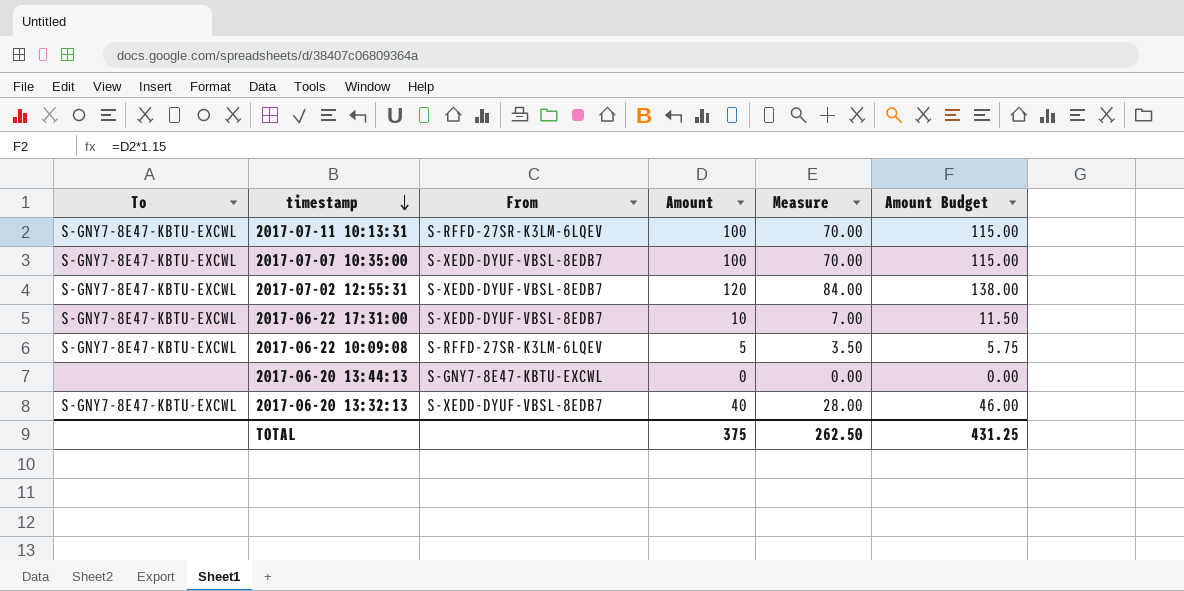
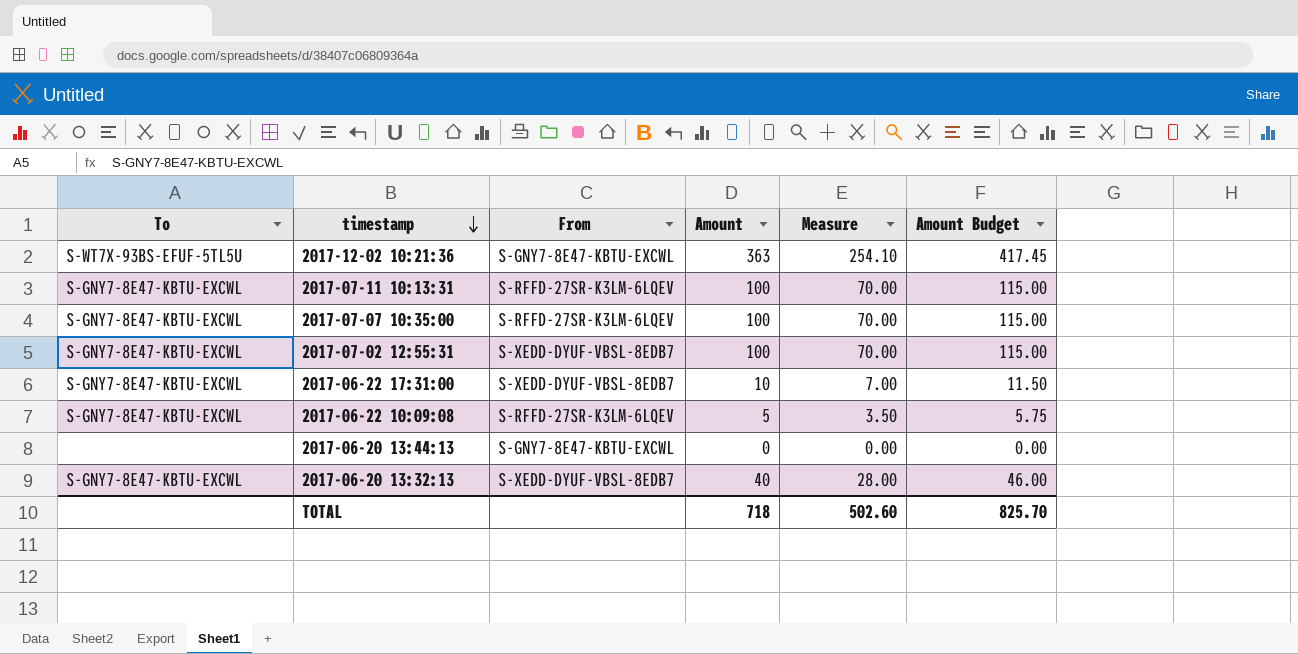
row 2017-12-02 10:21:36: none -> S-WT7X-93BS-EFUF-5TL5U | S-GNY7-8E47-KBTU-EXCWL | 363 | 254.10 | 417.45
2017-07-07 10:35:00 | From: S-XEDD-DYUF-VBSL-8EDB7 -> S-RFFD-27SR-K3LM-6LQEV
2017-07-02 12:55:31 | Amount: 120 -> 100
2017-07-02 12:55:31 | Measure: 84.00 -> 70.00
2017-07-02 12:55:31 | Amount Budget: 138.00 -> 115.00
TOTAL | Amount: 375 -> 718
TOTAL | Measure: 262.50 -> 502.60
TOTAL | Amount Budget: 431.25 -> 825.70

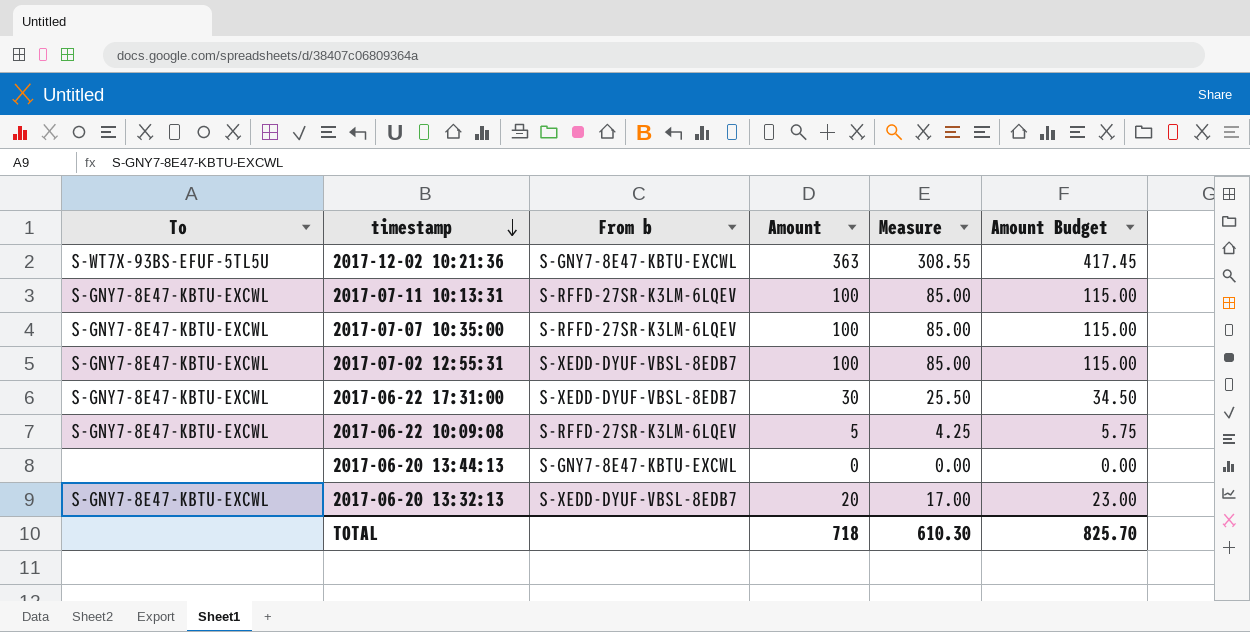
column name: From -> From b
column Measure | formula: [Amount] * 0.7 -> [Amount] * 0.85
2017-06-22 17:31:00 | Amount: 10 -> 30
2017-06-22 17:31:00 | Amount Budget: 11.50 -> 34.50
2017-06-20 13:32:13 | Amount: 40 -> 20
2017-06-20 13:32:13 | Amount Budget: 46.00 -> 23.00
TOTAL | Measure: 502.60 -> 610.30

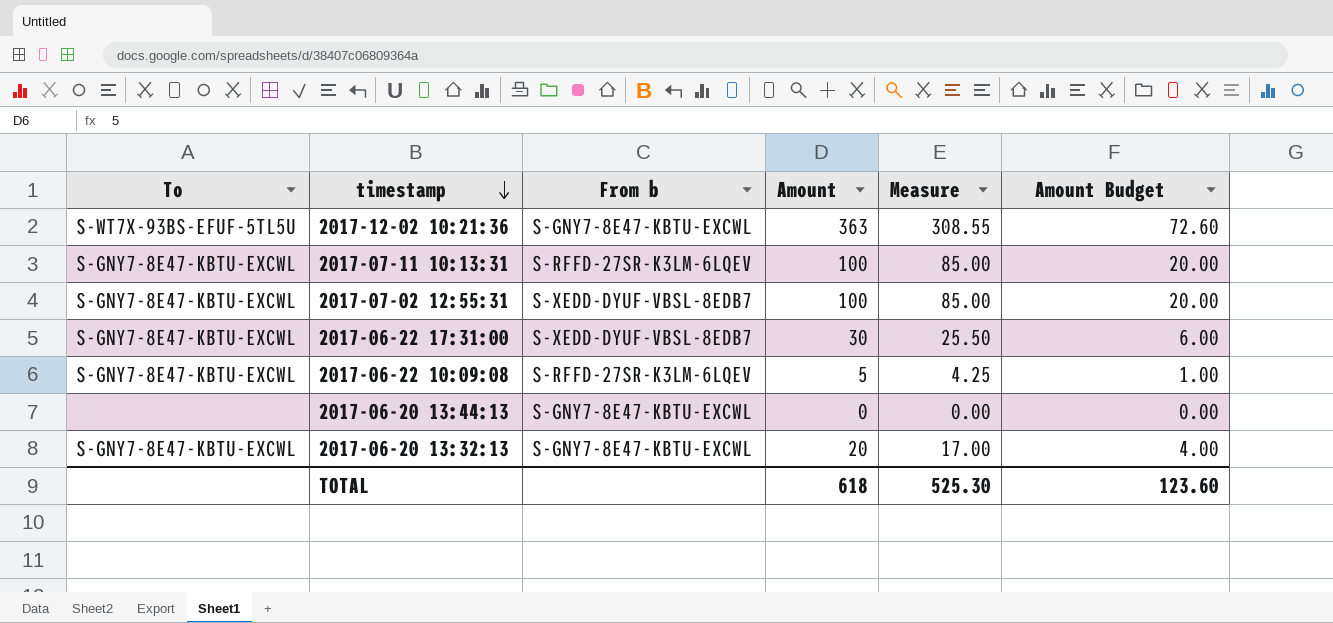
column Amount Budget | formula: [Amount] * 1.15 -> [Amount] * 0.2
row 2017-07-07 10:35:00: S-GNY7-8E47-KBTU-EXCWL | S-RFFD-27SR-K3LM-6LQEV | 100 | 85.00 | 115.00 -> none
2017-06-20 13:32:13 | From b: S-XEDD-DYUF-VBSL-8EDB7 -> S-GNY7-8E47-KBTU-EXCWL
TOTAL | Amount: 718 -> 618
TOTAL | Measure: 610.30 -> 525.30
TOTAL | Amount Budget: 825.70 -> 123.60

